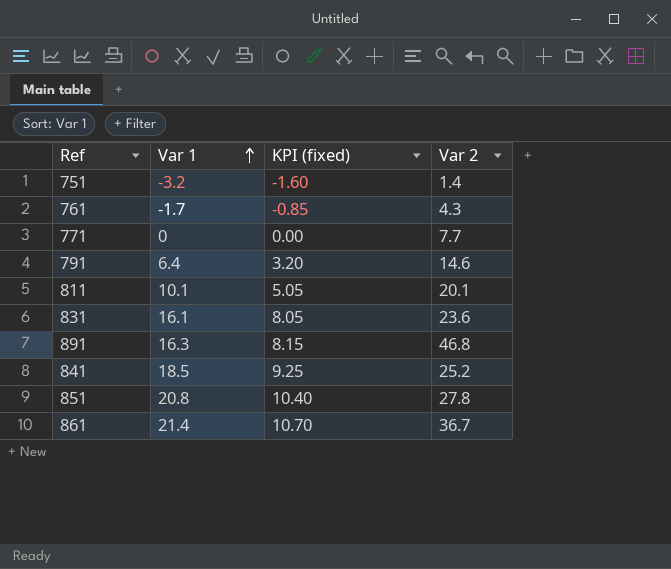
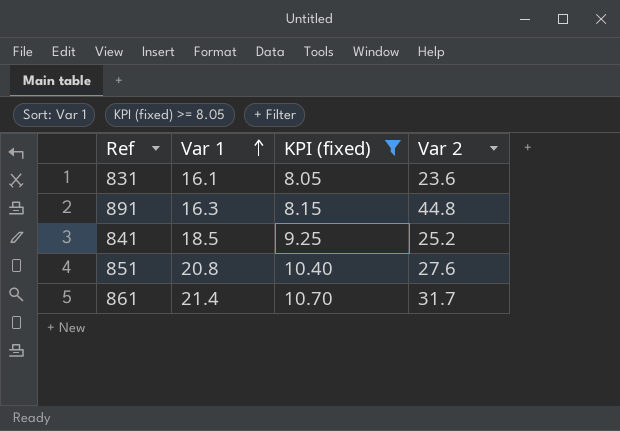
filter: none -> KPI (fixed) >= 8.05
891 | Var 2: 46.8 -> 44.8
851 | Var 2: 27.8 -> 27.6
861 | Var 2: 36.7 -> 31.7

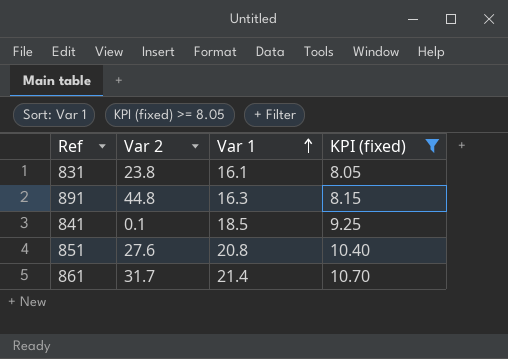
column Var 2 | position: 4 -> 2
831 | Var 2: 23.6 -> 23.8
841 | Var 2: 25.2 -> 0.1

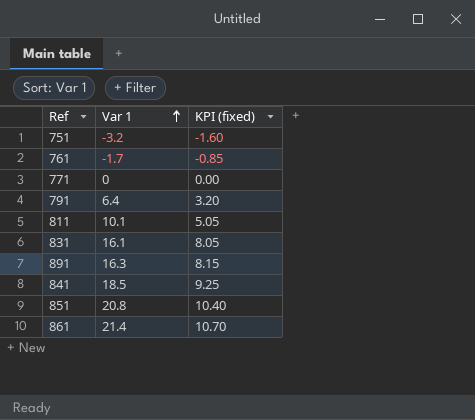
filter: KPI (fixed) >= 8.05 -> none
column Var 2 | position: 2 -> none

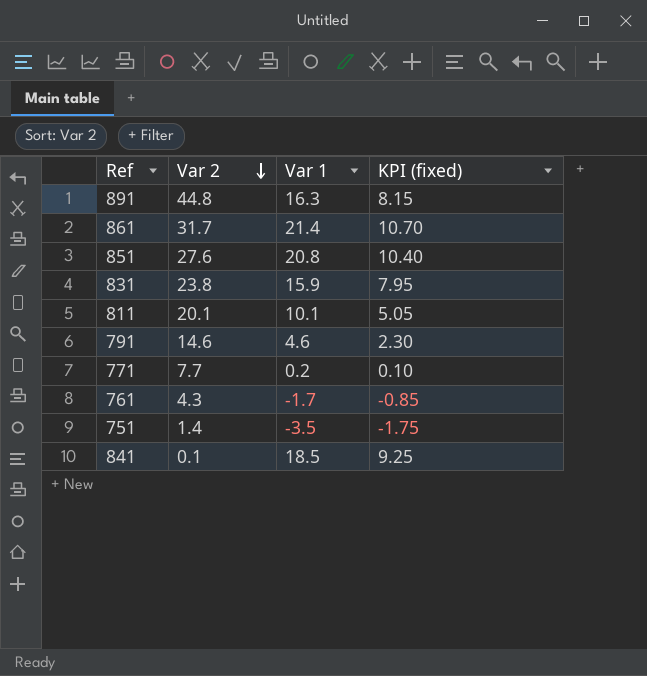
row order: Var 1 ascending -> Var 2 descending
column Var 2 | position: none -> 2
831 | Var 1: 16.1 -> 15.9
831 | KPI (fixed): 8.05 -> 7.95
791 | Var 1: 6.4 -> 4.6
791 | KPI (fixed): 3.20 -> 2.30
771 | Var 1: 0 -> 0.2
771 | KPI (fixed): 0.00 -> 0.10
751 | Var 1: -3.2 -> -3.5
751 | KPI (fixed): -1.60 -> -1.75

